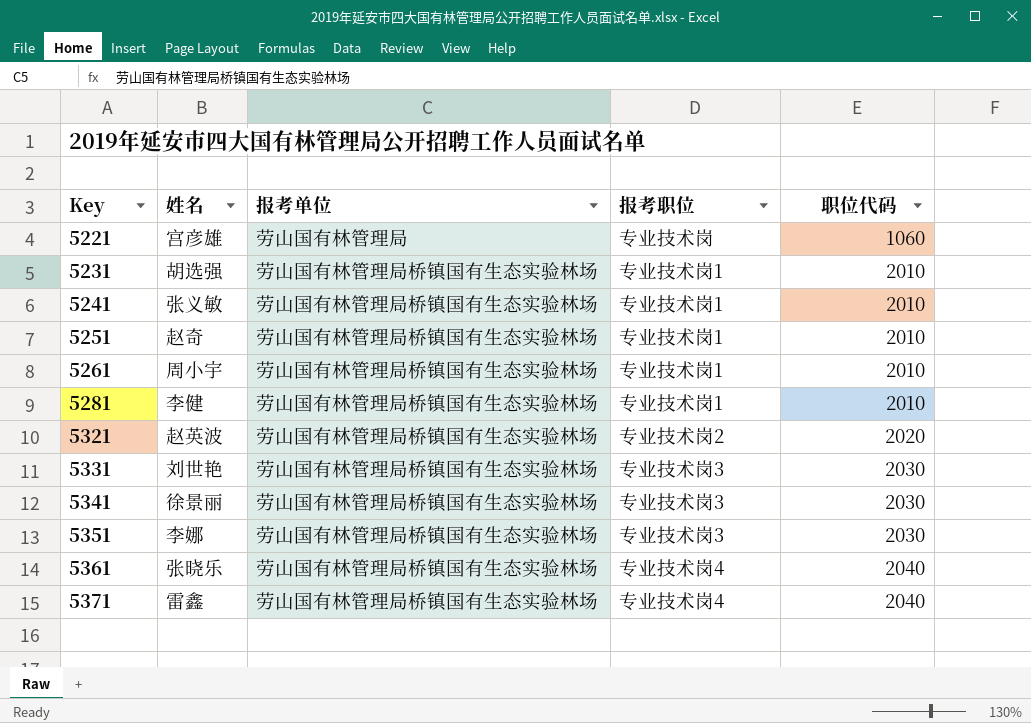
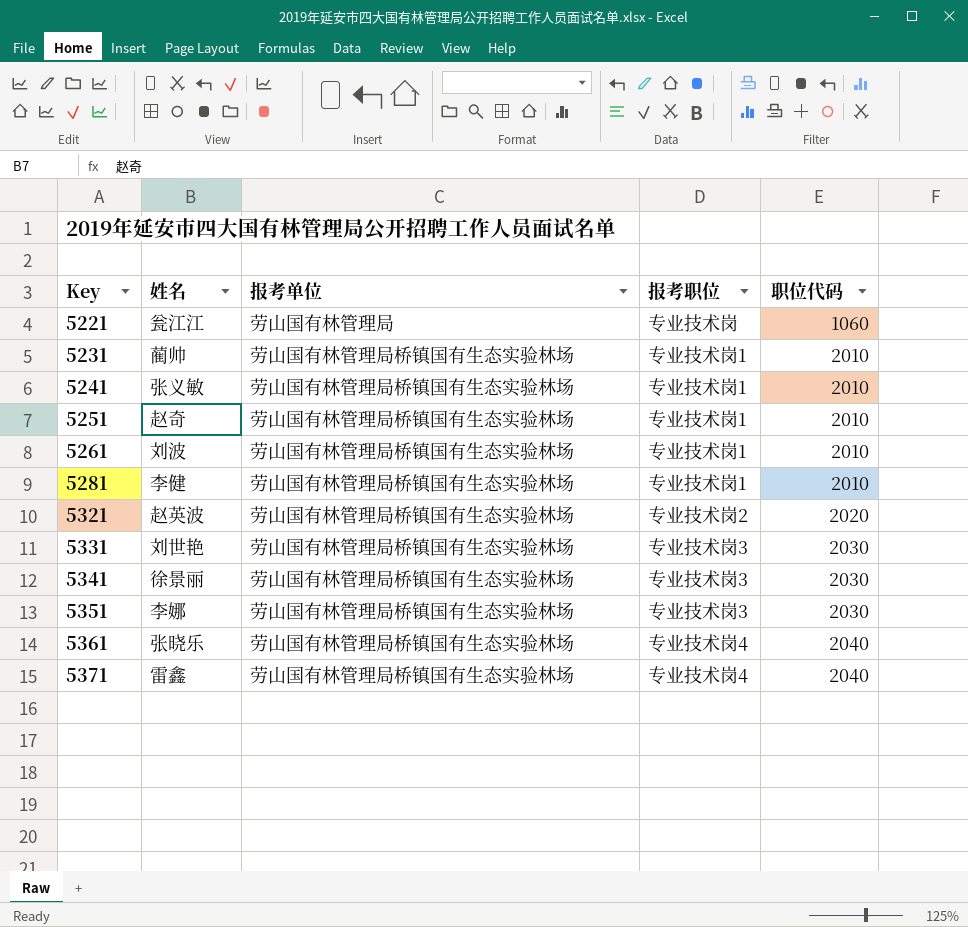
5221 | 姓名: 宫彦雄 -> 瓮江江
5231 | 姓名: 胡选强 -> 蔺帅
5261 | 姓名: 周小宇 -> 刘波

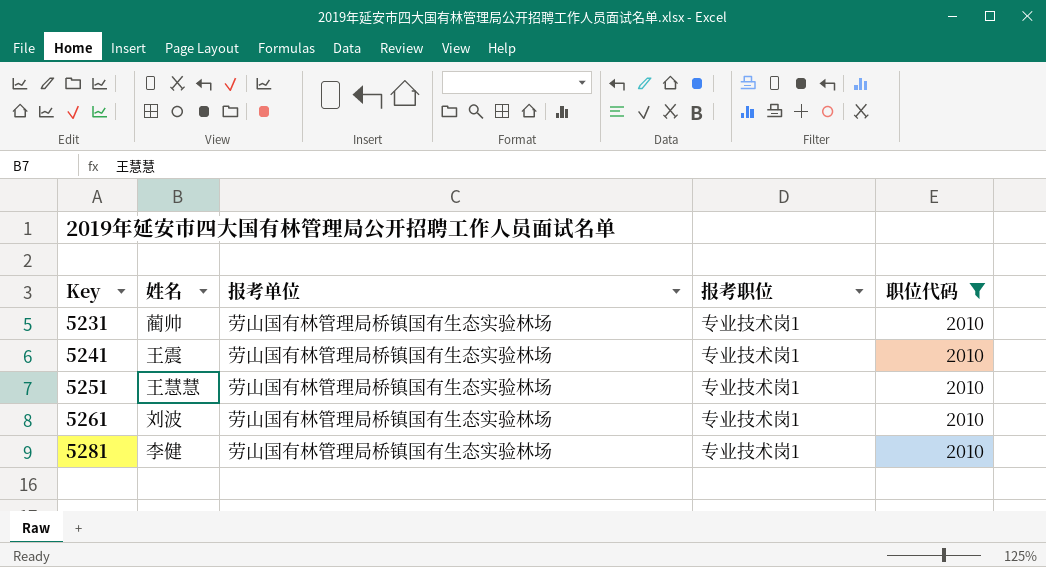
filter: none -> 职位代码 = 2010
5241 | 姓名: 张义敏 -> 王震
5251 | 姓名: 赵奇 -> 王慧慧

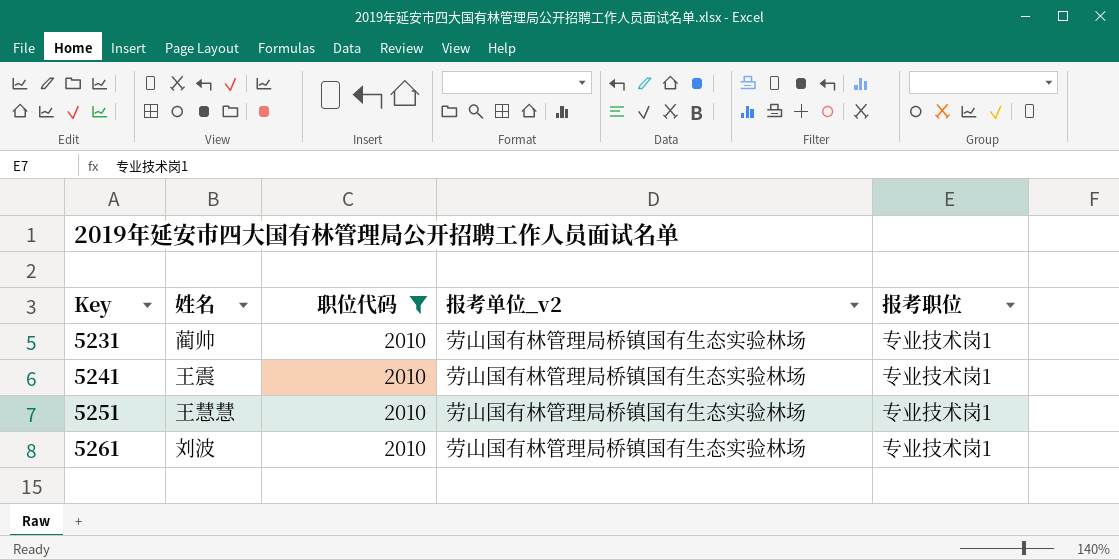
column 职位代码 | position: 5 -> 3
column name: 报考单位 -> 报考单位_v2
row 5281: 李健 | 劳山国有林管理局桥镇国有生态实验林场 | 专业技术岗1 | 2010 -> none

